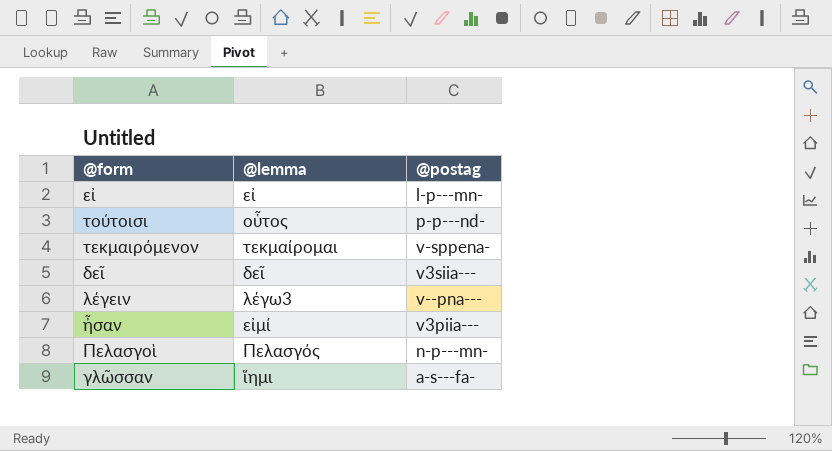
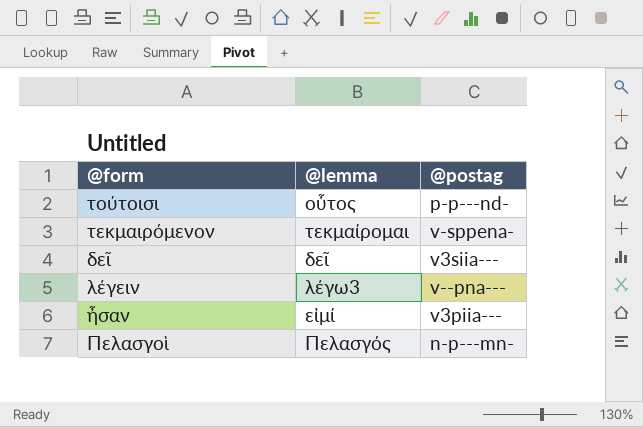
row εἰ: εἰ | l-p---mn- -> none
row γλῶσσαν: ἵημι | a-s---fa- -> none

